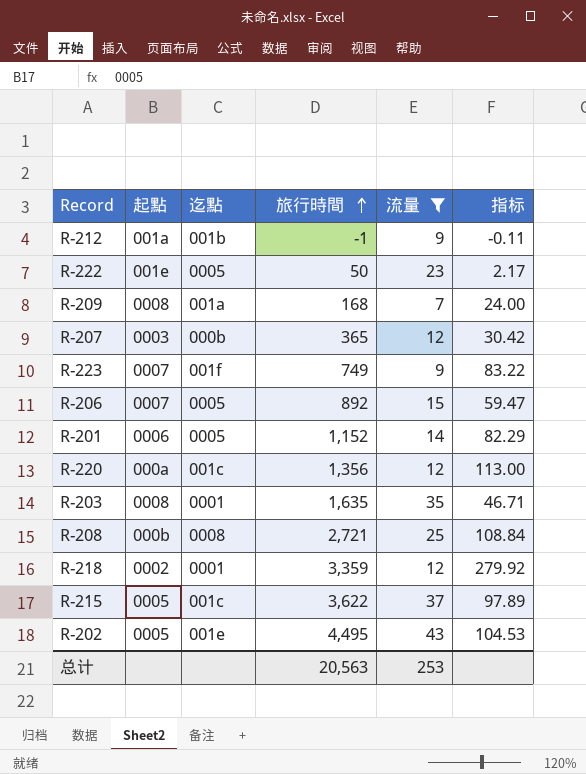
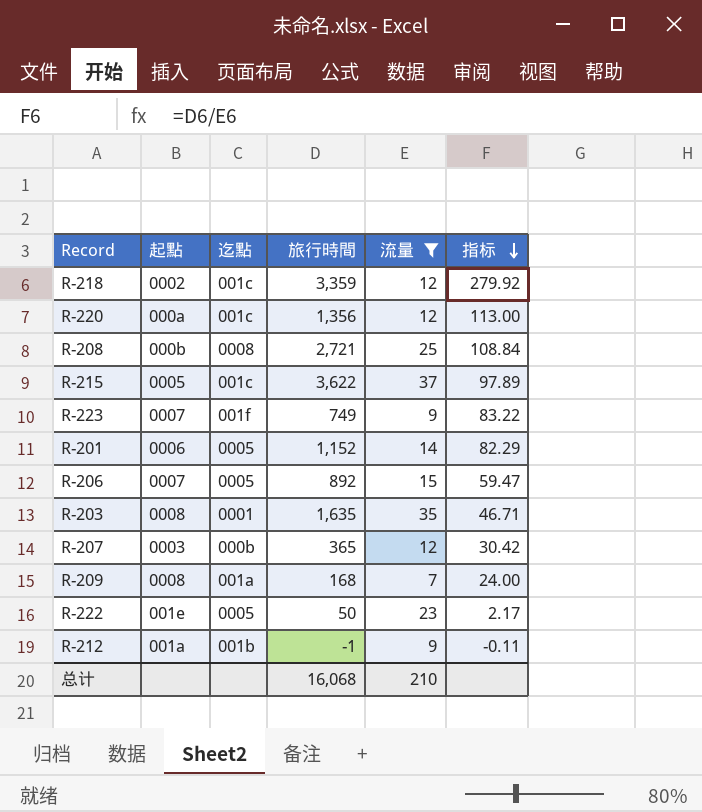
row order: 旅行時間 ascending -> 指标 descending
row R-202: 0005 | 001e | 4,495 | 43 | 104.53 -> none
R-218 | 迄點: 0001 -> 001c
总计 | 旅行時間: 20,563 -> 16,068
总计 | 流量: 253 -> 210

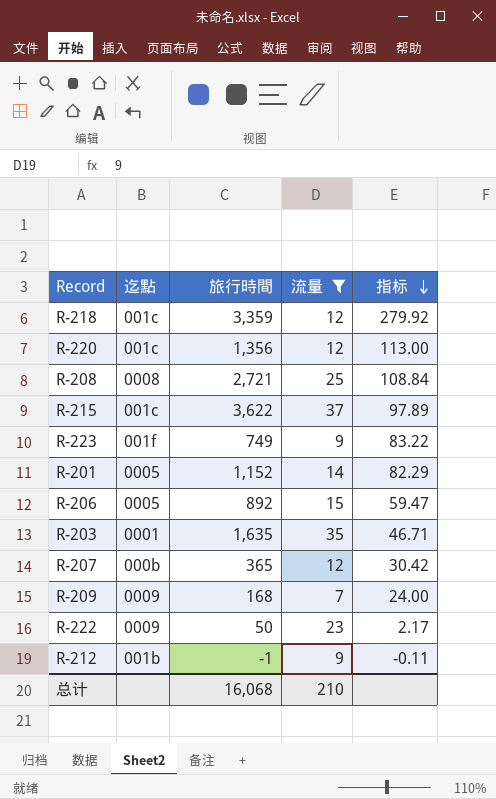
column 起點 | position: 2 -> none
R-209 | 迄點: 001a -> 0009
R-222 | 迄點: 0005 -> 0009

